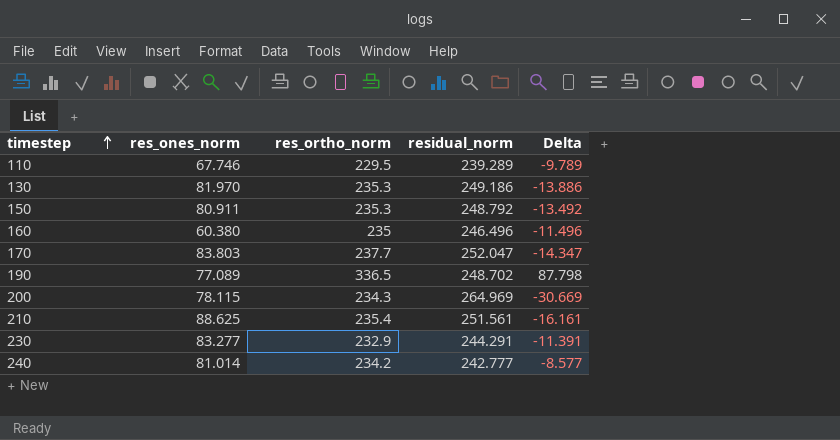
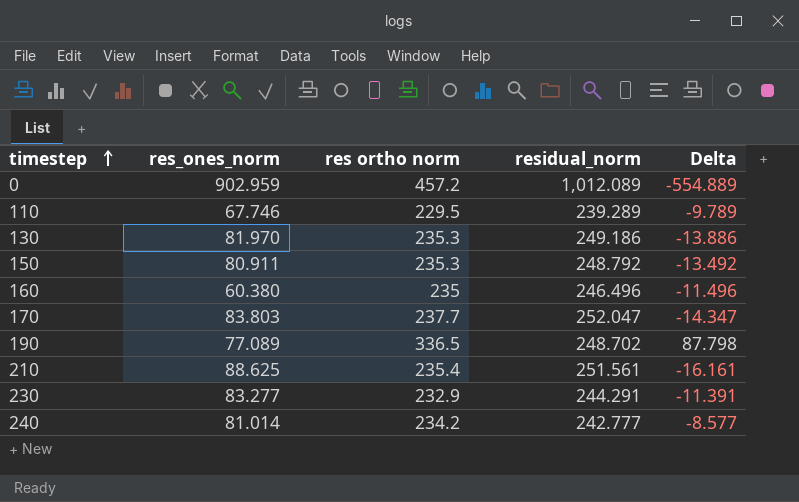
column name: res_ortho_norm -> res ortho norm
row 200: 78.115 | 234.3 | 264.969 | -30.669 -> none
row 0: none -> 902.959 | 457.2 | 1,012.089 | -554.889

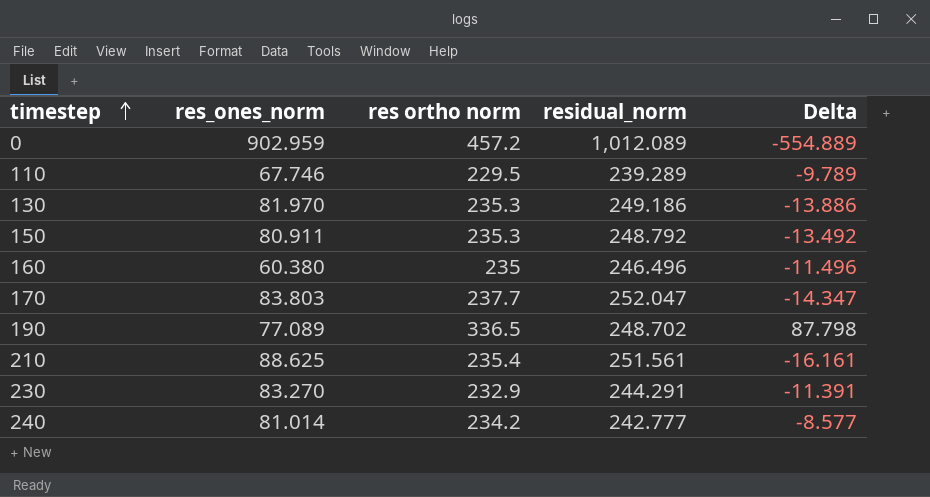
230 | res_ones_norm: 83.277 -> 83.270

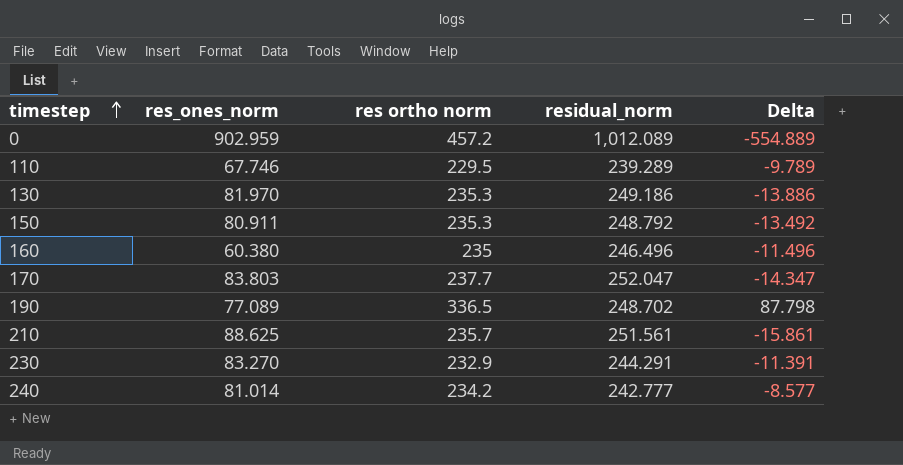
210 | res ortho norm: 235.4 -> 235.7
210 | Delta: -16.161 -> -15.861

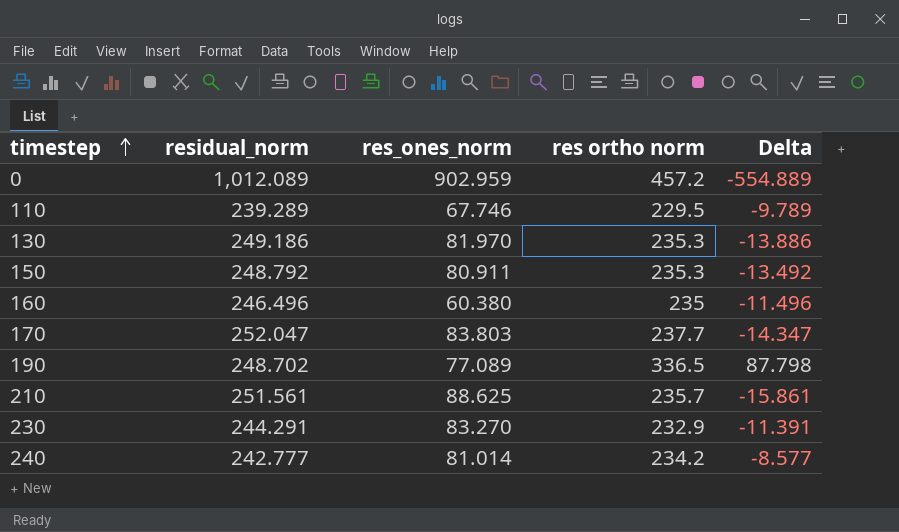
column residual_norm | position: 4 -> 2

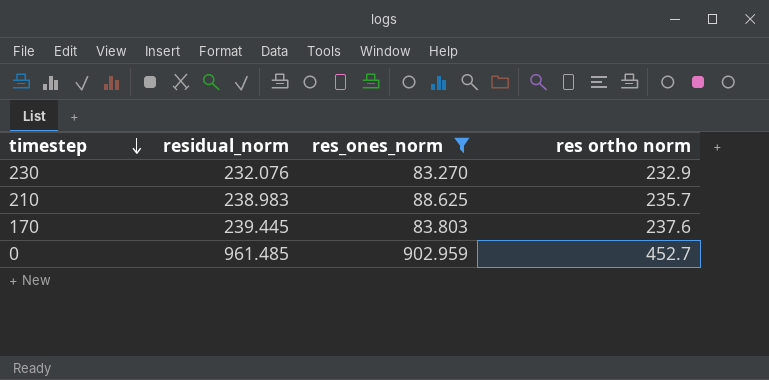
filter: none -> res_ones_norm >= 83.270
row order: timestep ascending -> timestep descending
column Delta | formula: [res ortho norm] - [residual_norm] -> none
230 | residual_norm: 244.291 -> 232.076
210 | residual_norm: 251.561 -> 238.983
170 | residual_norm: 252.047 -> 239.445
170 | res ortho norm: 237.7 -> 237.6
0 | residual_norm: 1,012.089 -> 961.485
0 | res ortho norm: 457.2 -> 452.7

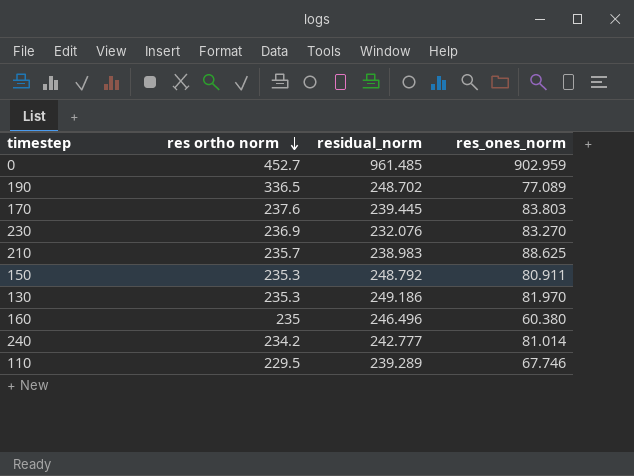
filter: res_ones_norm >= 83.270 -> none
row order: timestep descending -> res ortho norm descending
column res ortho norm | position: 4 -> 2
230 | res ortho norm: 232.9 -> 236.9

